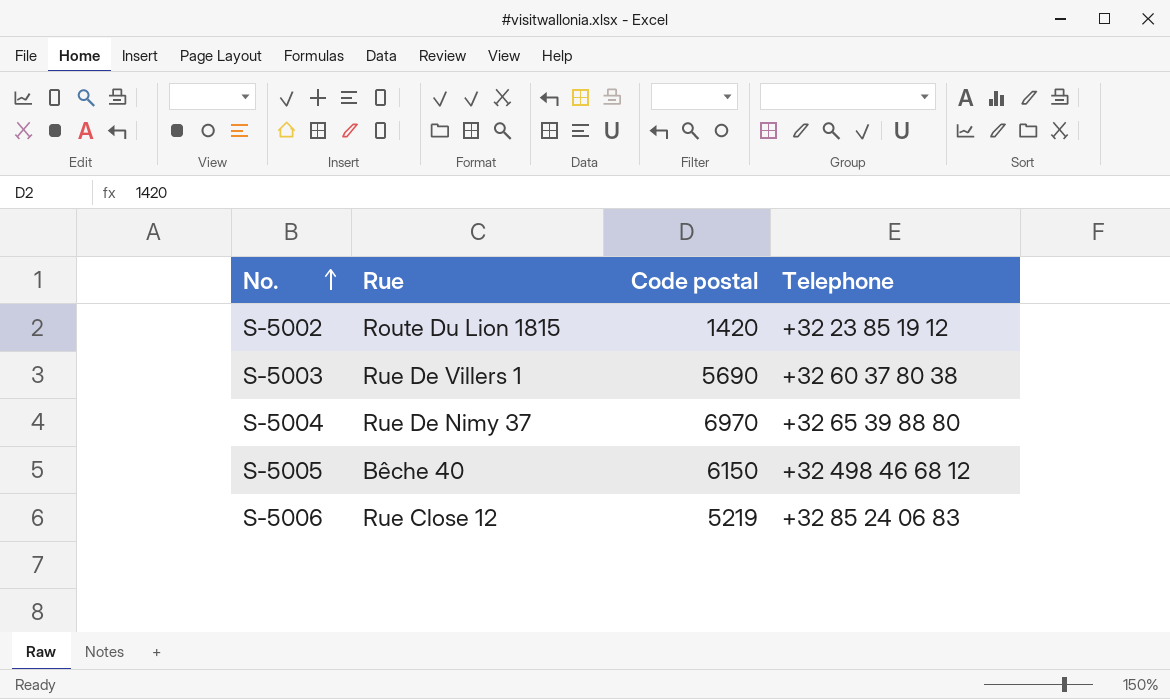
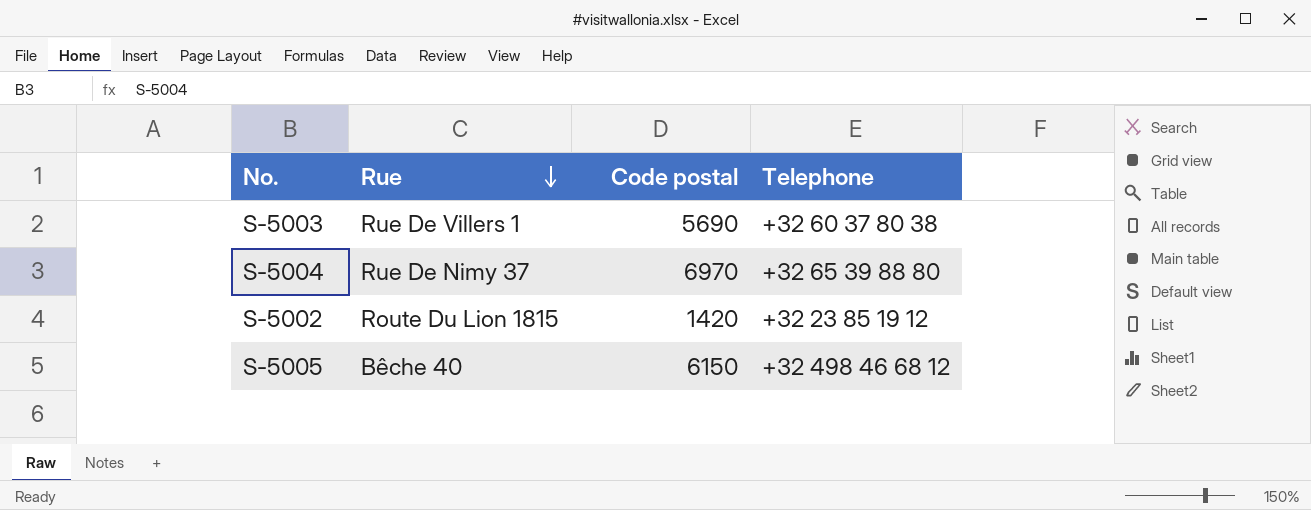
row order: No. ascending -> Rue descending
row S-5006: Rue Close 12 | 5219 | +32 85 24 06 83 -> none

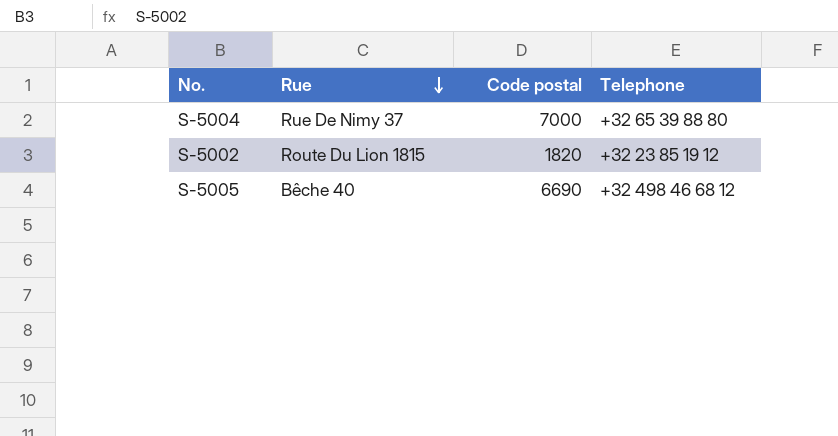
row S-5003: Rue De Villers 1 | 5690 | +32 60 37 80 38 -> none
S-5004 | Code postal: 6970 -> 7000
S-5002 | Code postal: 1420 -> 1820
S-5005 | Code postal: 6150 -> 6690

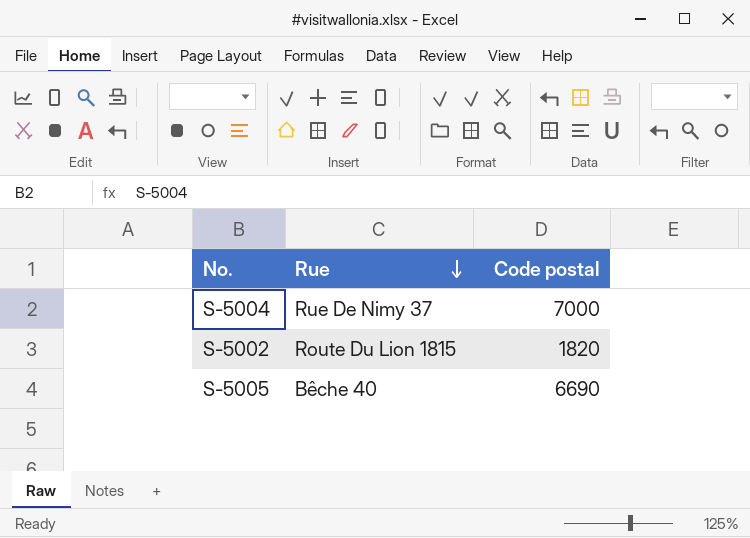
column Telephone | position: 4 -> none

